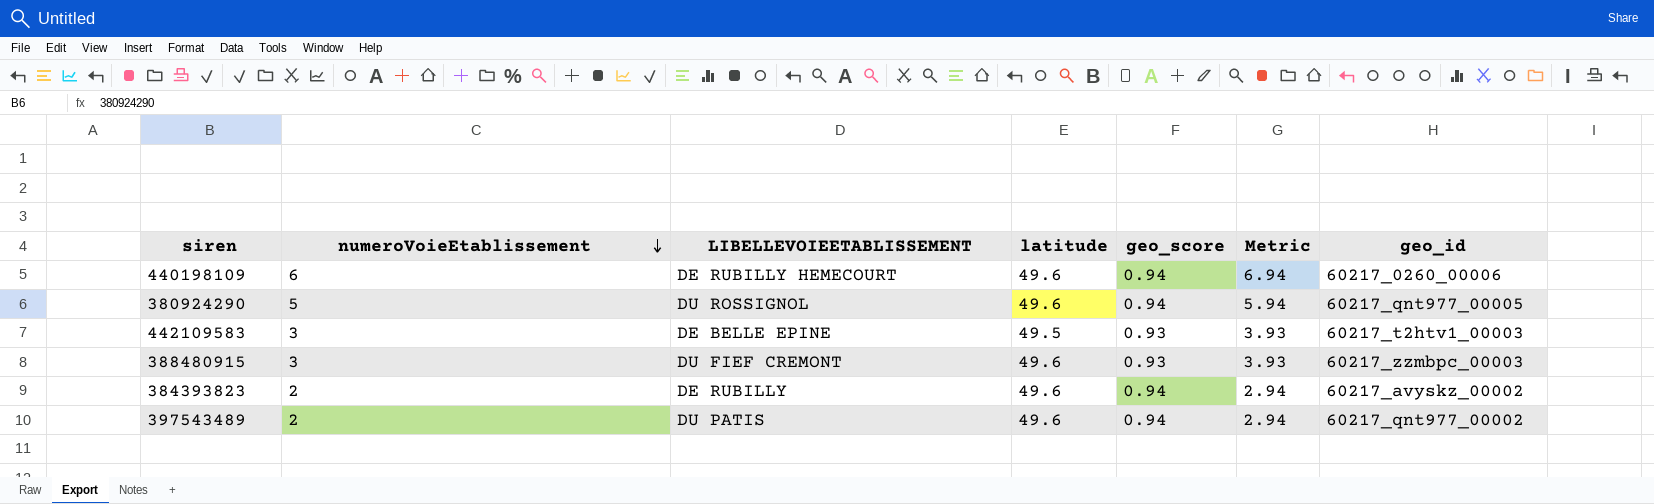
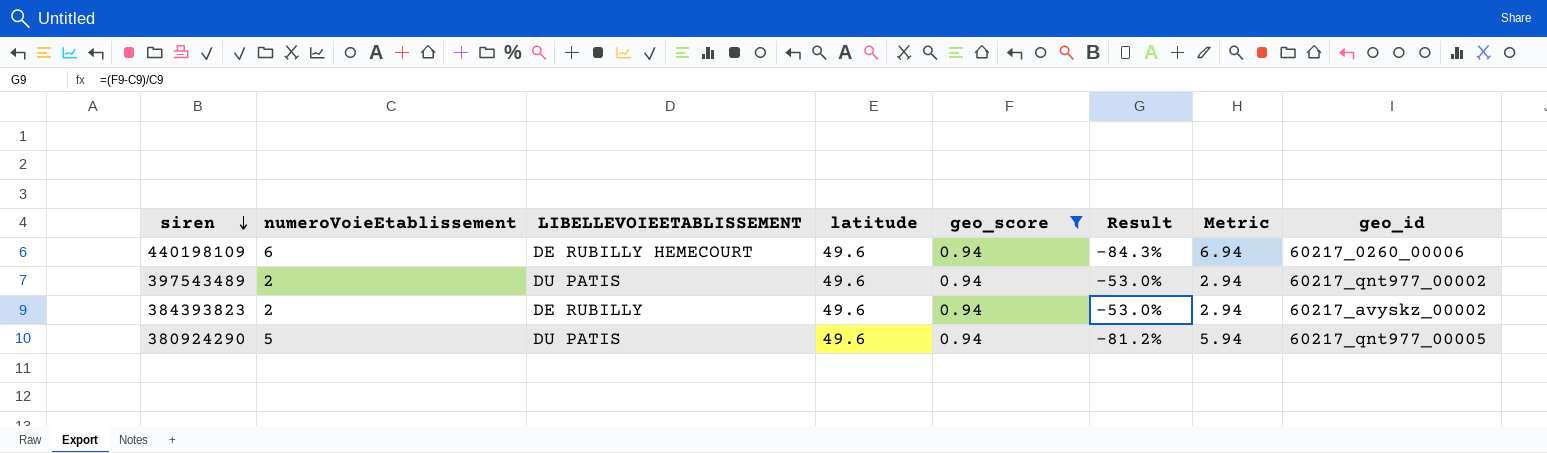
filter: none -> geo_score = 0.94
row order: numeroVoieEtablissement descending -> siren descending
column Result | formula: none -> ([geo_score] - [numeroVoieEtablissement]) / [numeroVoieEtablissement]
380924290 | LIBELLEVOIEETABLISSEMENT: DU ROSSIGNOL -> DU PATIS

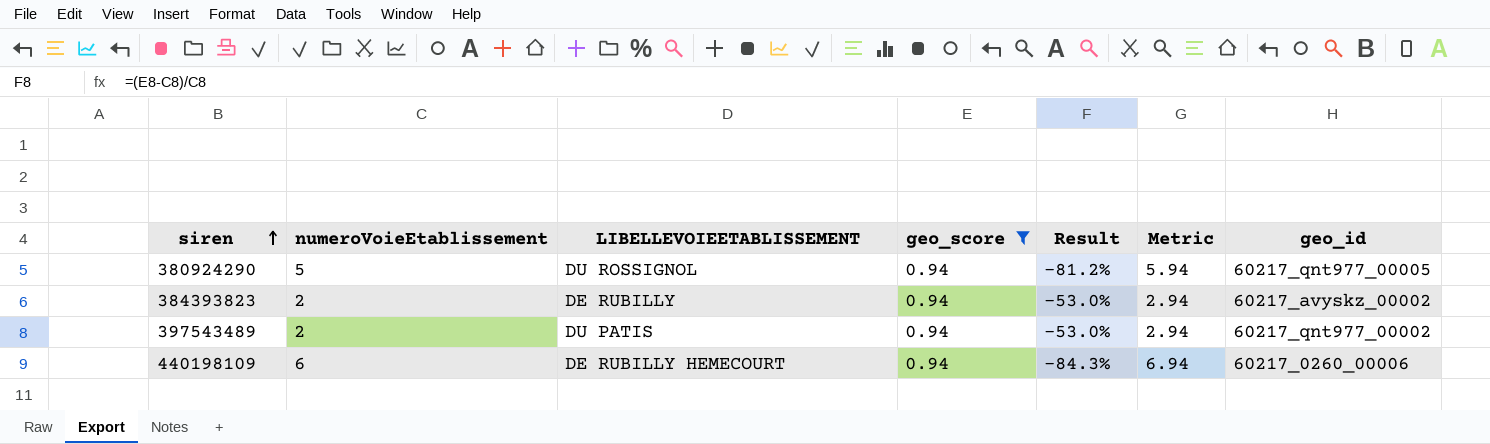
row order: siren descending -> siren ascending
column latitude | position: 4 -> none
380924290 | LIBELLEVOIEETABLISSEMENT: DU PATIS -> DU ROSSIGNOL

